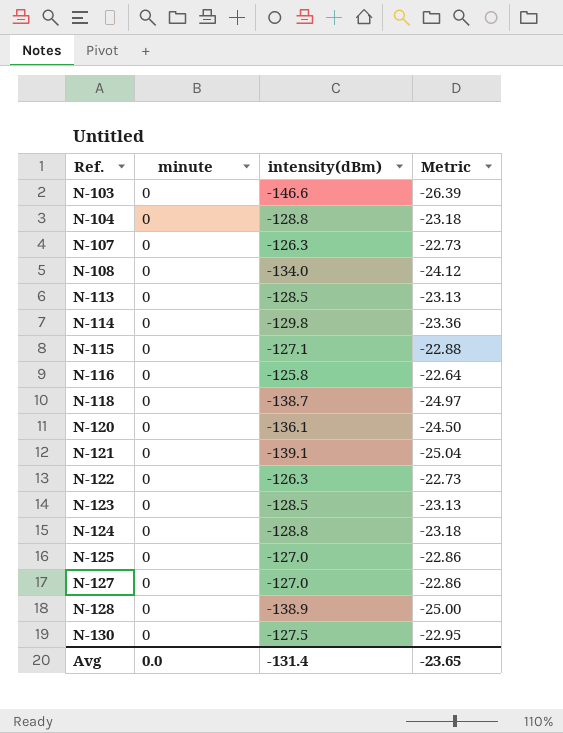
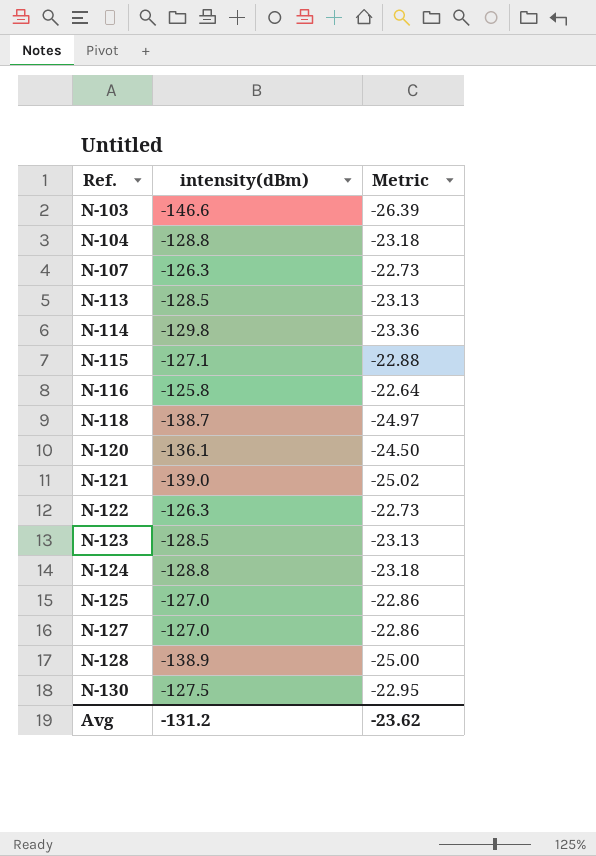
column minute | position: 2 -> none
row N-108: 0 | -134.0 | -24.12 -> none
N-121 | intensity(dBm): -139.1 -> -139.0
N-121 | Metric: -25.04 -> -25.02
Avg | intensity(dBm): -131.4 -> -131.2
Avg | Metric: -23.65 -> -23.62

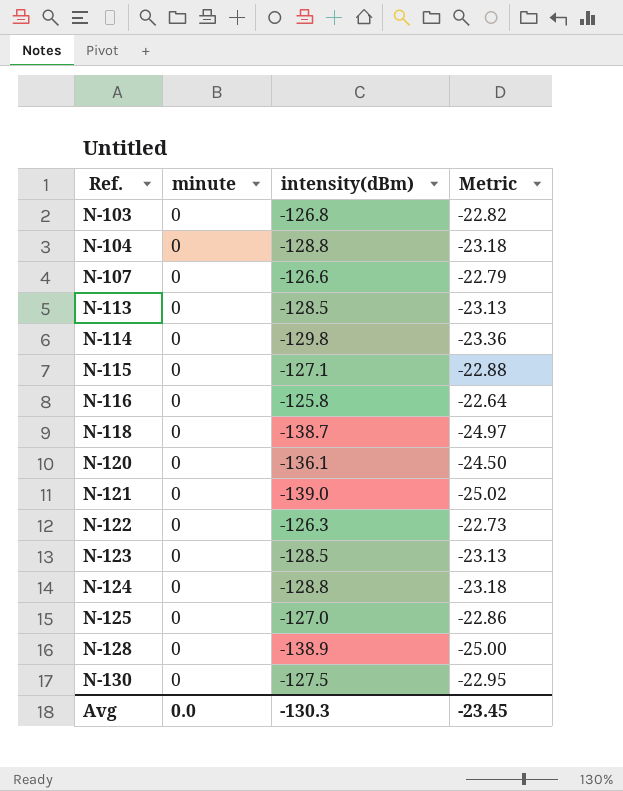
column minute | position: none -> 2
row N-127: -127.0 | -22.86 -> none
N-103 | intensity(dBm): -146.6 -> -126.8
N-103 | Metric: -26.39 -> -22.82
N-107 | intensity(dBm): -126.3 -> -126.6
N-107 | Metric: -22.73 -> -22.79
Avg | intensity(dBm): -131.2 -> -130.3
Avg | Metric: -23.62 -> -23.45

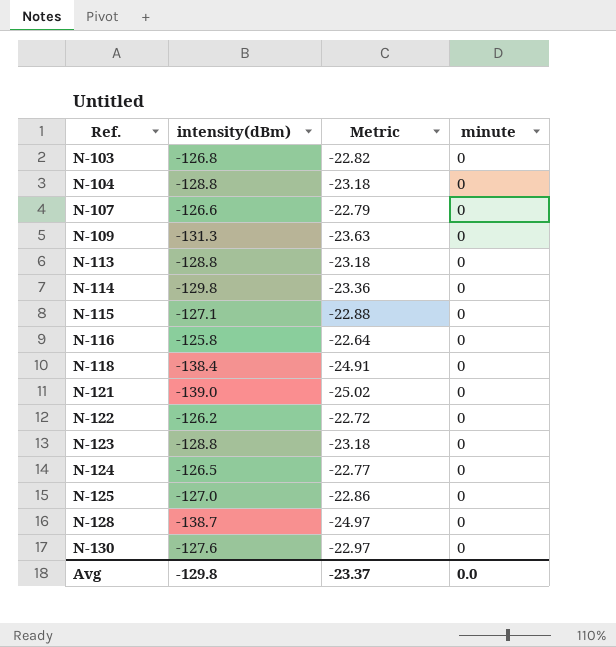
column minute | position: 2 -> 4
row N-120: 0 | -136.1 | -24.50 -> none
row N-109: none -> -131.3 | -23.63 | 0
N-113 | intensity(dBm): -128.5 -> -128.8
N-113 | Metric: -23.13 -> -23.18
N-118 | intensity(dBm): -138.7 -> -138.4
N-118 | Metric: -24.97 -> -24.91
N-122 | intensity(dBm): -126.3 -> -126.2
N-122 | Metric: -22.73 -> -22.72
N-123 | intensity(dBm): -128.5 -> -128.8
N-123 | Metric: -23.13 -> -23.18
N-124 | intensity(dBm): -128.8 -> -126.5
N-124 | Metric: -23.18 -> -22.77
N-128 | intensity(dBm): -138.9 -> -138.7
N-128 | Metric: -25.00 -> -24.97
N-130 | intensity(dBm): -127.5 -> -127.6
N-130 | Metric: -22.95 -> -22.97
Avg | intensity(dBm): -130.3 -> -129.8
Avg | Metric: -23.45 -> -23.37

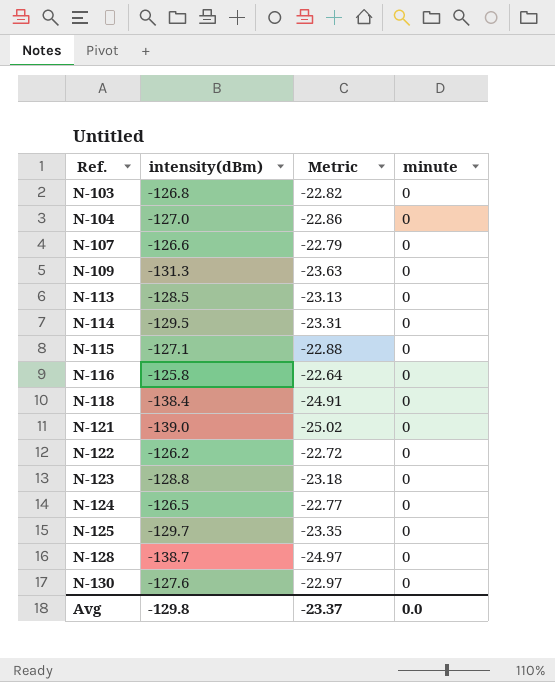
N-104 | intensity(dBm): -128.8 -> -127.0
N-104 | Metric: -23.18 -> -22.86
N-113 | intensity(dBm): -128.8 -> -128.5
N-113 | Metric: -23.18 -> -23.13
N-114 | intensity(dBm): -129.8 -> -129.5
N-114 | Metric: -23.36 -> -23.31
N-125 | intensity(dBm): -127.0 -> -129.7
N-125 | Metric: -22.86 -> -23.35

